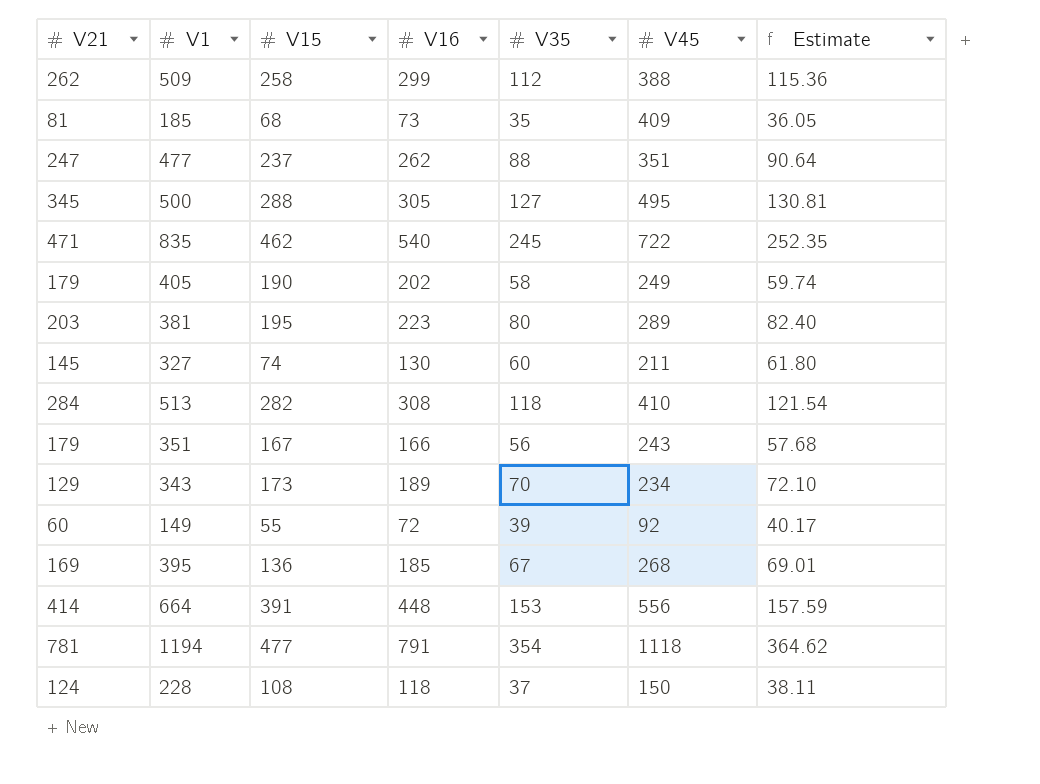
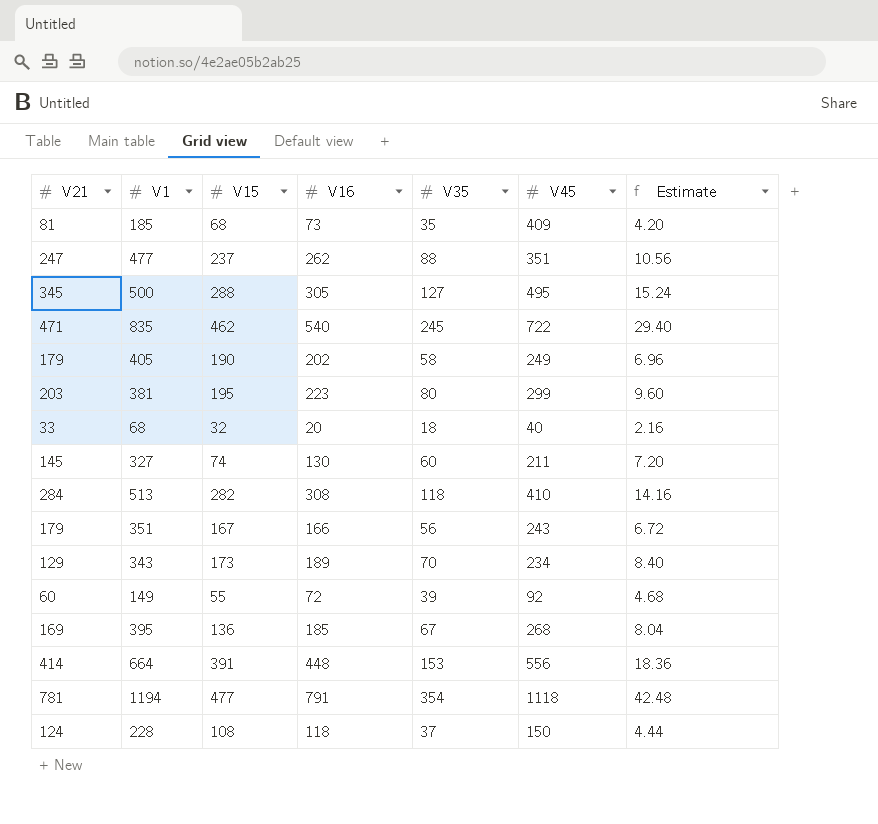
column Estimate | formula: [V35] * 1.03 -> [V35] * 0.12
row 509: 262 | 258 | 299 | 112 | 388 | 115.36 -> none
381 | V45: 289 -> 299
row 68: none -> 33 | 32 | 20 | 18 | 40 | 2.16

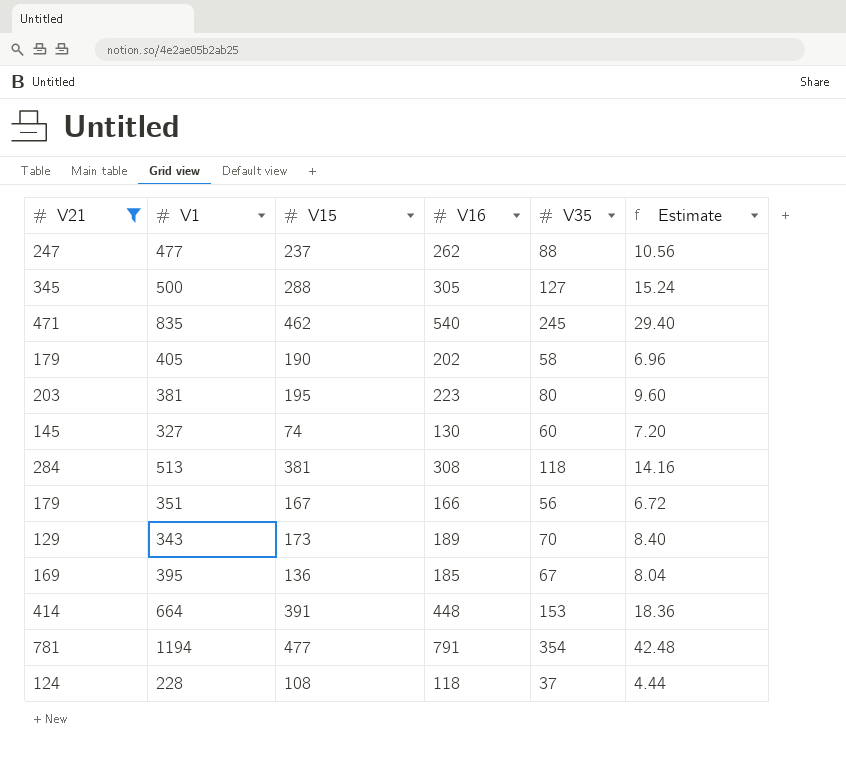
filter: none -> V21 >= 124
column V45 | position: 6 -> none
513 | V15: 282 -> 381

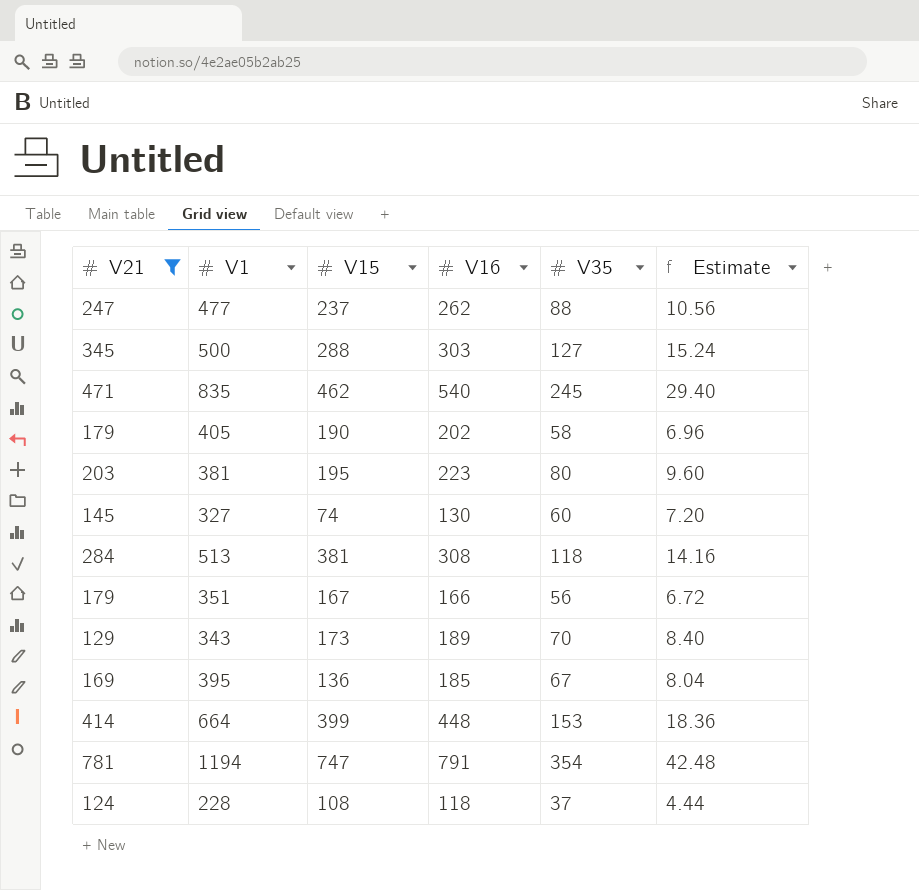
500 | V16: 305 -> 303
664 | V15: 391 -> 399
1194 | V15: 477 -> 747

